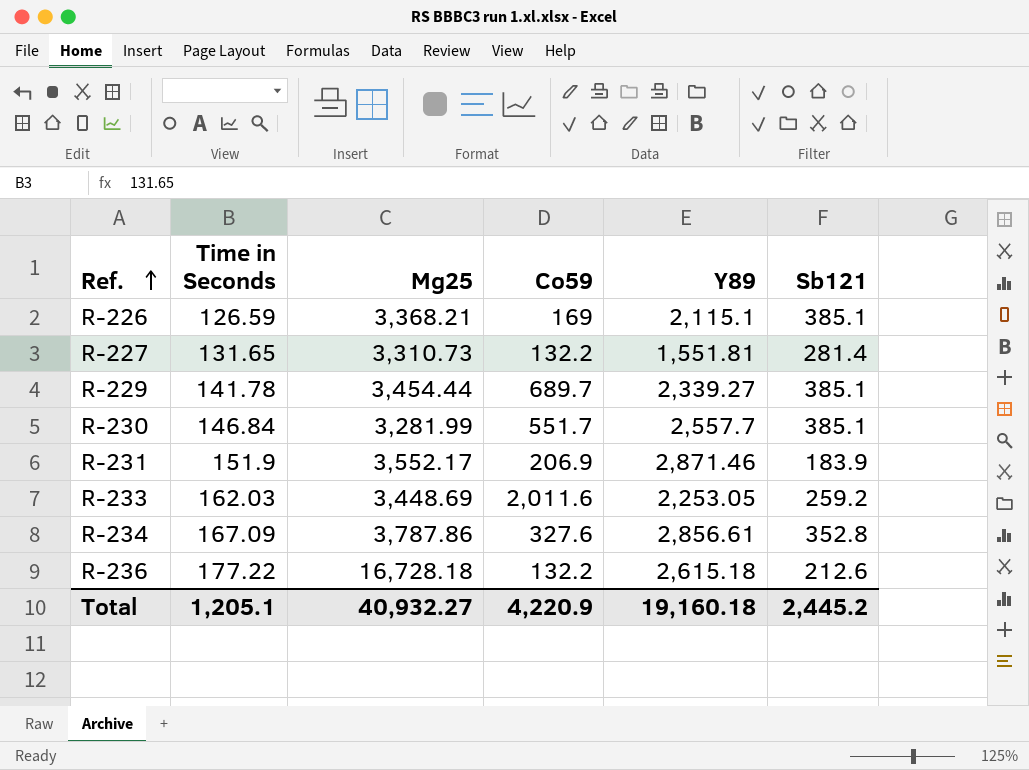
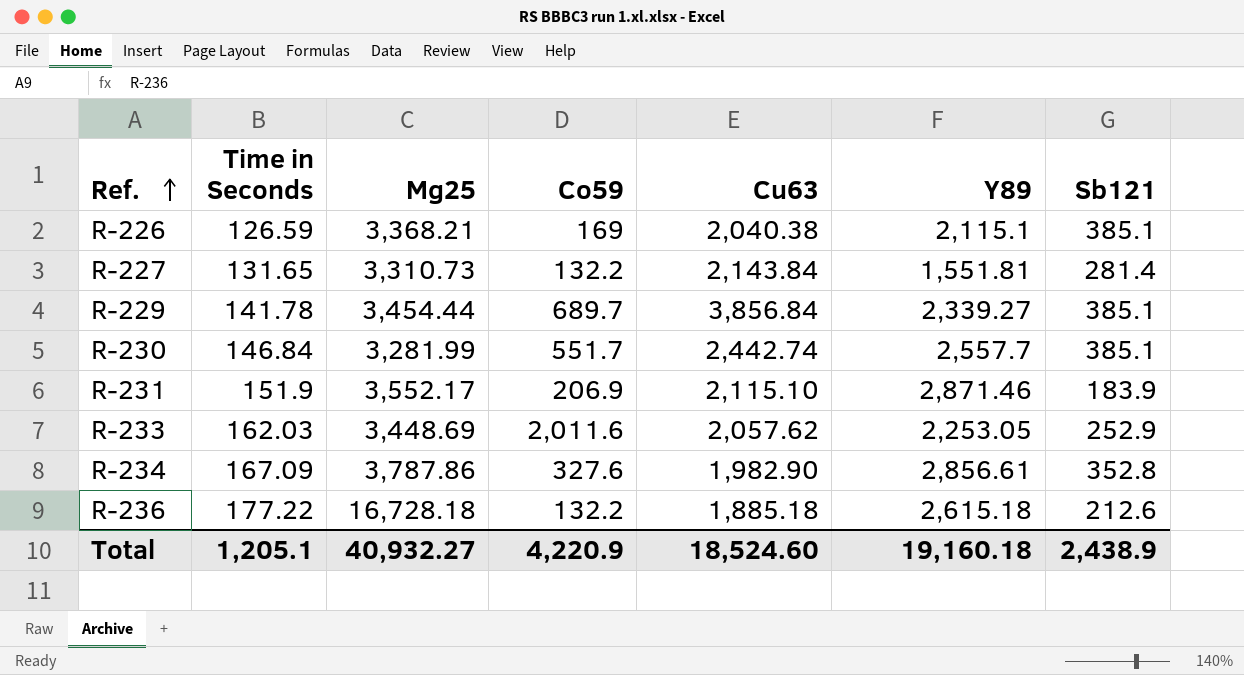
column Cu63 | position: none -> 5
R-233 | Sb121: 259.2 -> 252.9
Total | Sb121: 2,445.2 -> 2,438.9

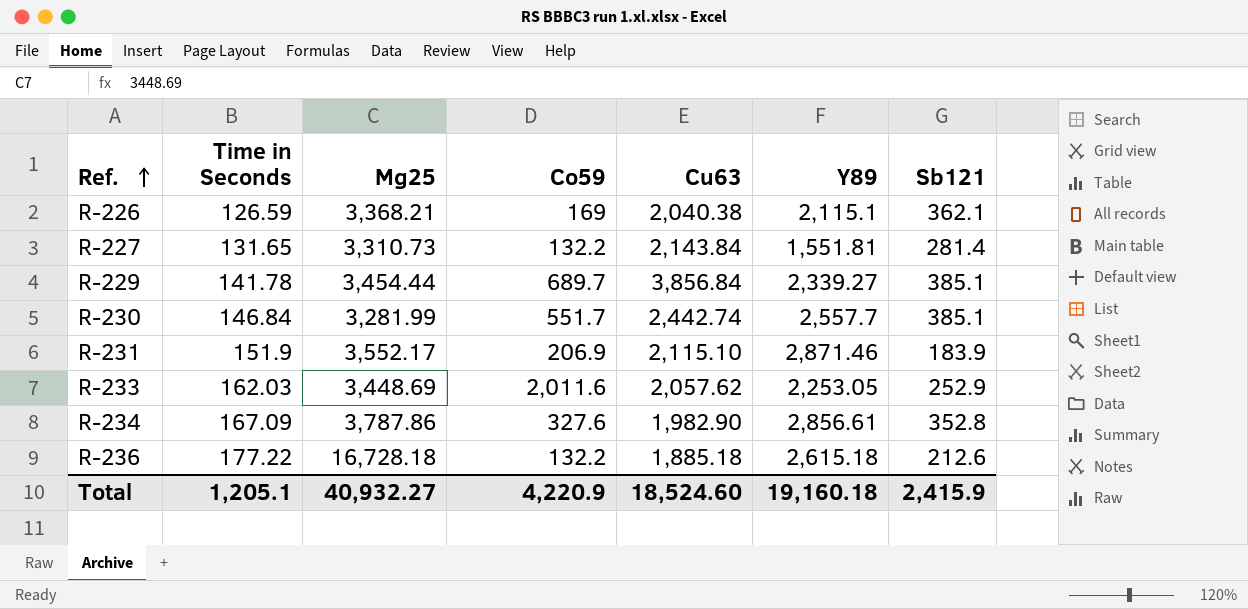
R-226 | Sb121: 385.1 -> 362.1
Total | Sb121: 2,438.9 -> 2,415.9

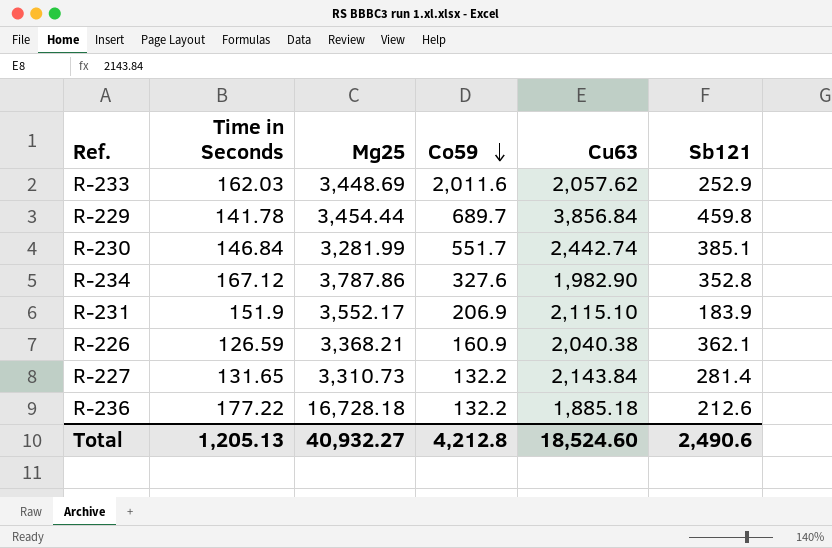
row order: Ref. ascending -> Co59 descending
column Y89 | position: 6 -> none
R-229 | Sb121: 385.1 -> 459.8
R-234 | Time in Seconds: 167.09 -> 167.12
R-226 | Co59: 169 -> 160.9
Total | Time in Seconds: 1,205.1 -> 1,205.13
Total | Co59: 4,220.9 -> 4,212.8
Total | Sb121: 2,415.9 -> 2,490.6

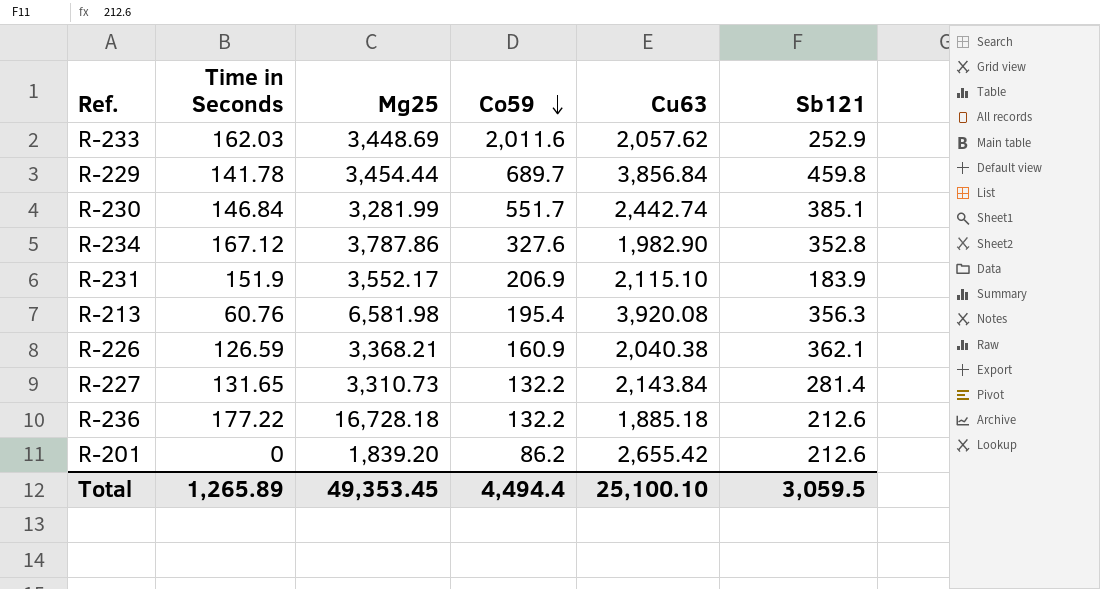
row R-213: none -> 60.76 | 6,581.98 | 195.4 | 3,920.08 | 356.3
row R-201: none -> 0 | 1,839.20 | 86.2 | 2,655.42 | 212.6
Total | Time in Seconds: 1,205.13 -> 1,265.89
Total | Mg25: 40,932.27 -> 49,353.45
Total | Co59: 4,212.8 -> 4,494.4
Total | Cu63: 18,524.60 -> 25,100.10
Total | Sb121: 2,490.6 -> 3,059.5

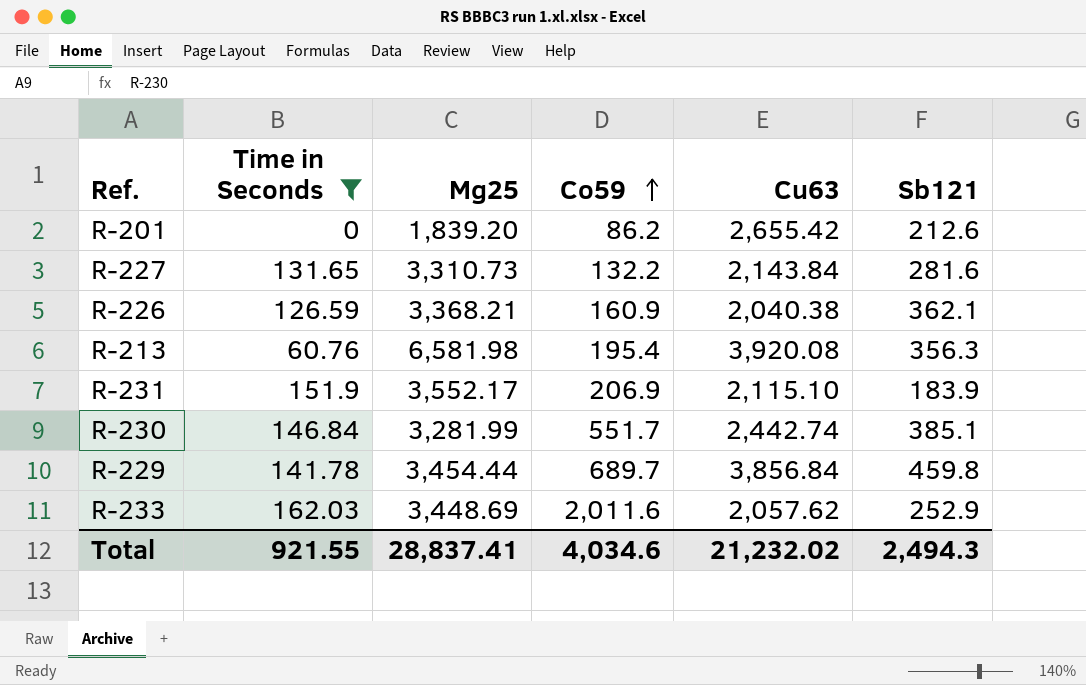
filter: none -> Time in Seconds <= 162.03
row order: Co59 descending -> Co59 ascending
R-227 | Sb121: 281.4 -> 281.6
Total | Time in Seconds: 1,265.89 -> 921.55
Total | Mg25: 49,353.45 -> 28,837.41
Total | Co59: 4,494.4 -> 4,034.6
Total | Cu63: 25,100.10 -> 21,232.02
Total | Sb121: 3,059.5 -> 2,494.3

